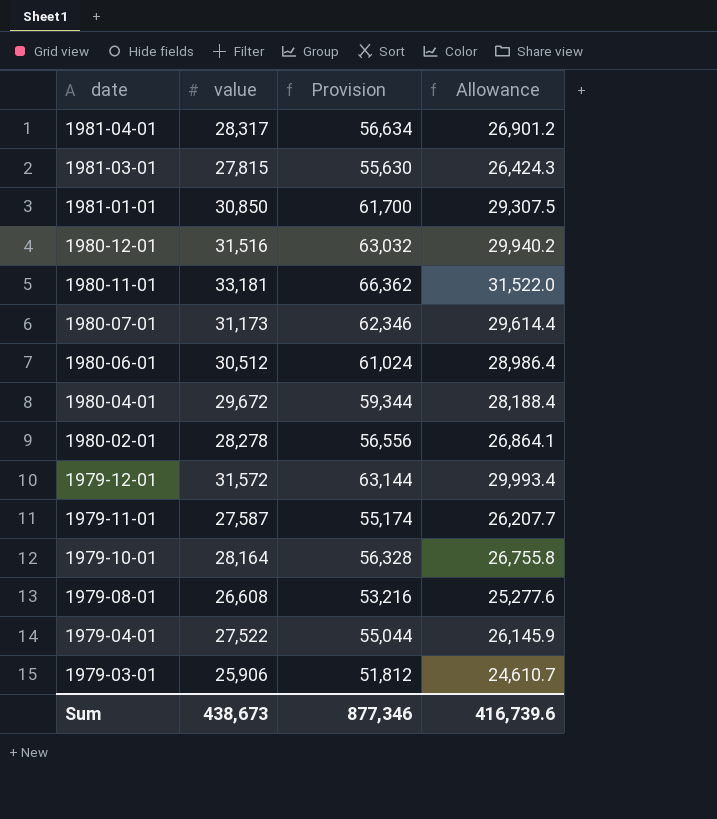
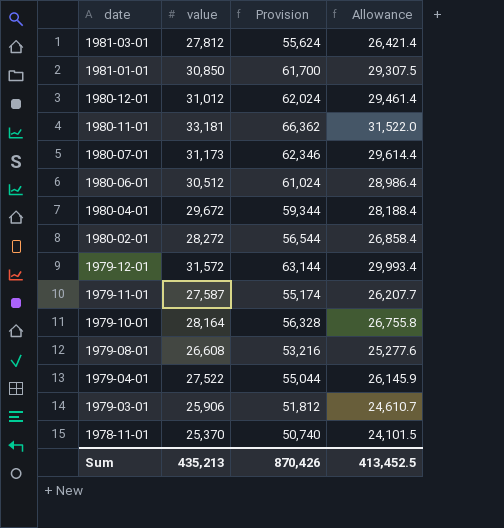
row 1981-04-01: 28,317 | 56,634 | 26,901.2 -> none
1981-03-01 | value: 27,815 -> 27,812
1981-03-01 | Provision: 55,630 -> 55,624
1981-03-01 | Allowance: 26,424.3 -> 26,421.4
1980-12-01 | value: 31,516 -> 31,012
1980-12-01 | Provision: 63,032 -> 62,024
1980-12-01 | Allowance: 29,940.2 -> 29,461.4
1980-02-01 | value: 28,278 -> 28,272
1980-02-01 | Provision: 56,556 -> 56,544
1980-02-01 | Allowance: 26,864.1 -> 26,858.4
row 1978-11-01: none -> 25,370 | 50,740 | 24,101.5
Sum | value: 438,673 -> 435,213
Sum | Provision: 877,346 -> 870,426
Sum | Allowance: 416,739.6 -> 413,452.5

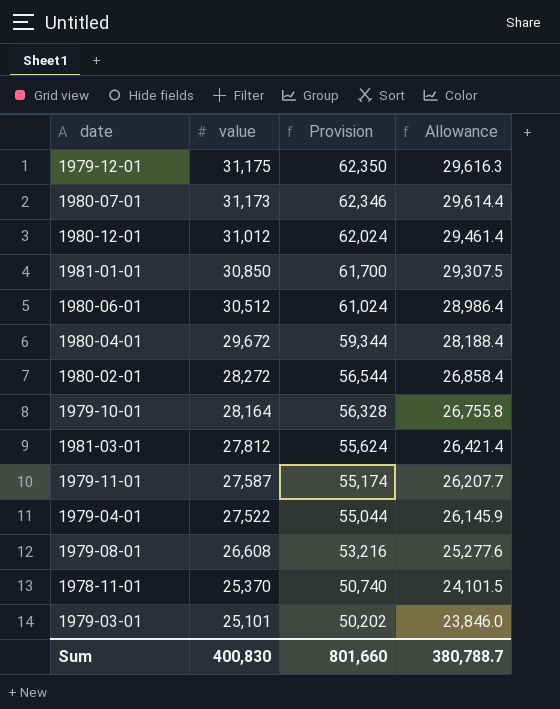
row order: date descending -> value descending
row 1980-11-01: 33,181 | 66,362 | 31,522.0 -> none
1979-12-01 | value: 31,572 -> 31,175
1979-12-01 | Provision: 63,144 -> 62,350
1979-12-01 | Allowance: 29,993.4 -> 29,616.3
1979-03-01 | value: 25,906 -> 25,101
1979-03-01 | Provision: 51,812 -> 50,202
1979-03-01 | Allowance: 24,610.7 -> 23,846.0
Sum | value: 435,213 -> 400,830
Sum | Provision: 870,426 -> 801,660
Sum | Allowance: 413,452.5 -> 380,788.7

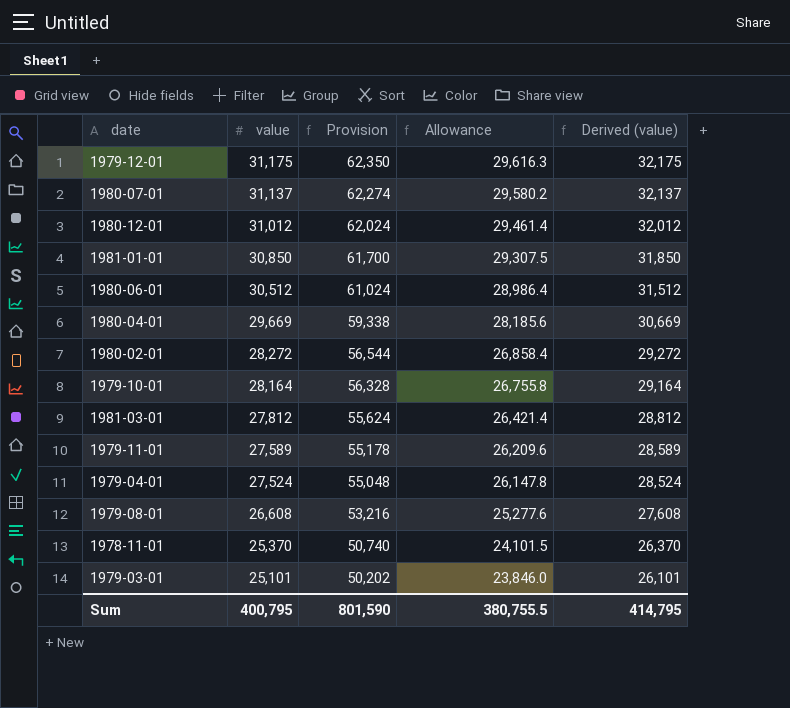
column Derived (value) | formula: none -> [value] + 1000
1980-07-01 | value: 31,173 -> 31,137
1980-07-01 | Provision: 62,346 -> 62,274
1980-07-01 | Allowance: 29,614.4 -> 29,580.2
1980-04-01 | value: 29,672 -> 29,669
1980-04-01 | Provision: 59,344 -> 59,338
1980-04-01 | Allowance: 28,188.4 -> 28,185.6
1979-11-01 | value: 27,587 -> 27,589
1979-11-01 | Provision: 55,174 -> 55,178
1979-11-01 | Allowance: 26,207.7 -> 26,209.6
1979-04-01 | value: 27,522 -> 27,524
1979-04-01 | Provision: 55,044 -> 55,048
1979-04-01 | Allowance: 26,145.9 -> 26,147.8
Sum | value: 400,830 -> 400,795
Sum | Provision: 801,660 -> 801,590
Sum | Allowance: 380,788.7 -> 380,755.5

